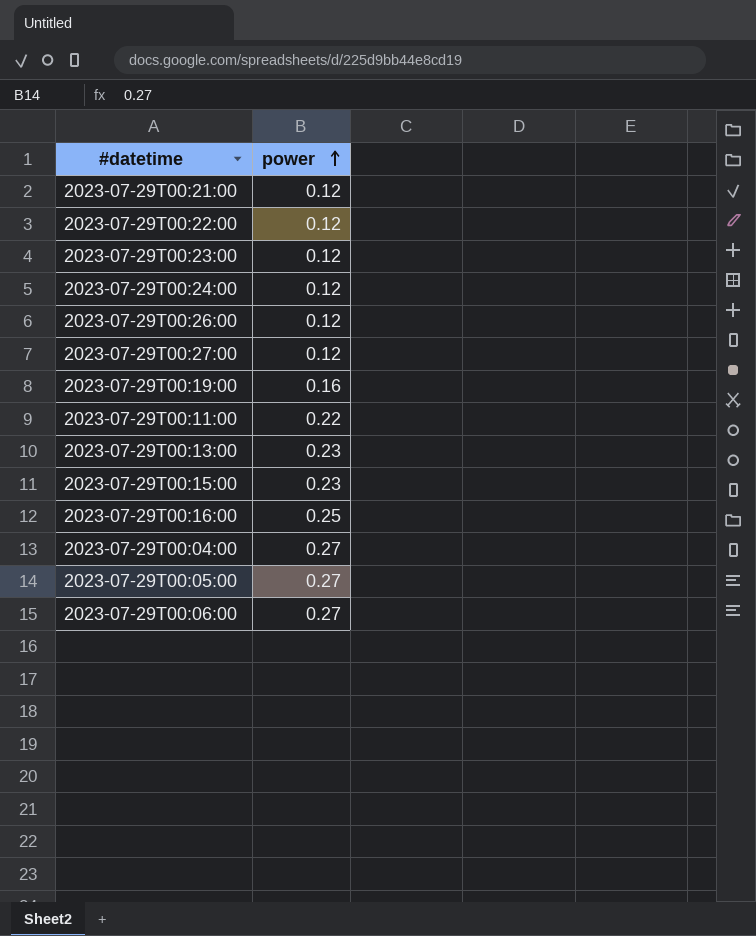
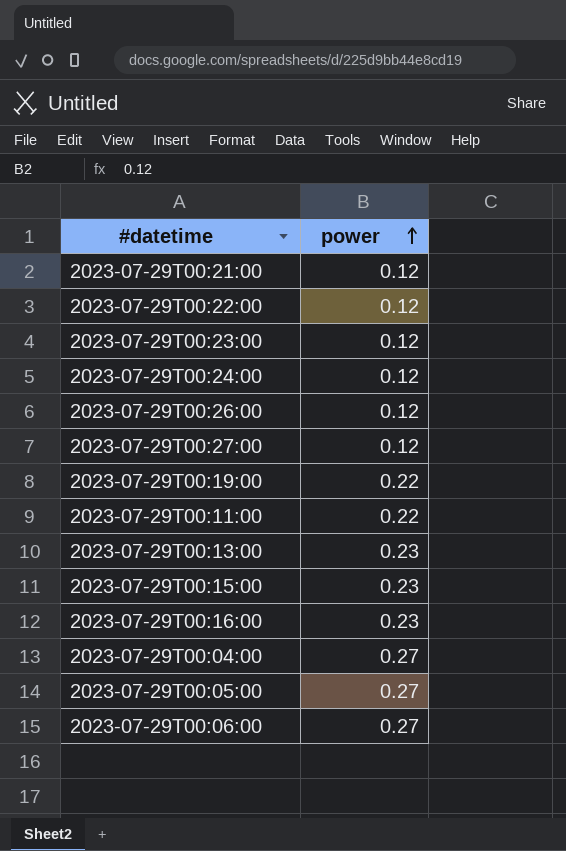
2023-07-29T00:19:00 | power: 0.16 -> 0.22
2023-07-29T00:16:00 | power: 0.25 -> 0.23

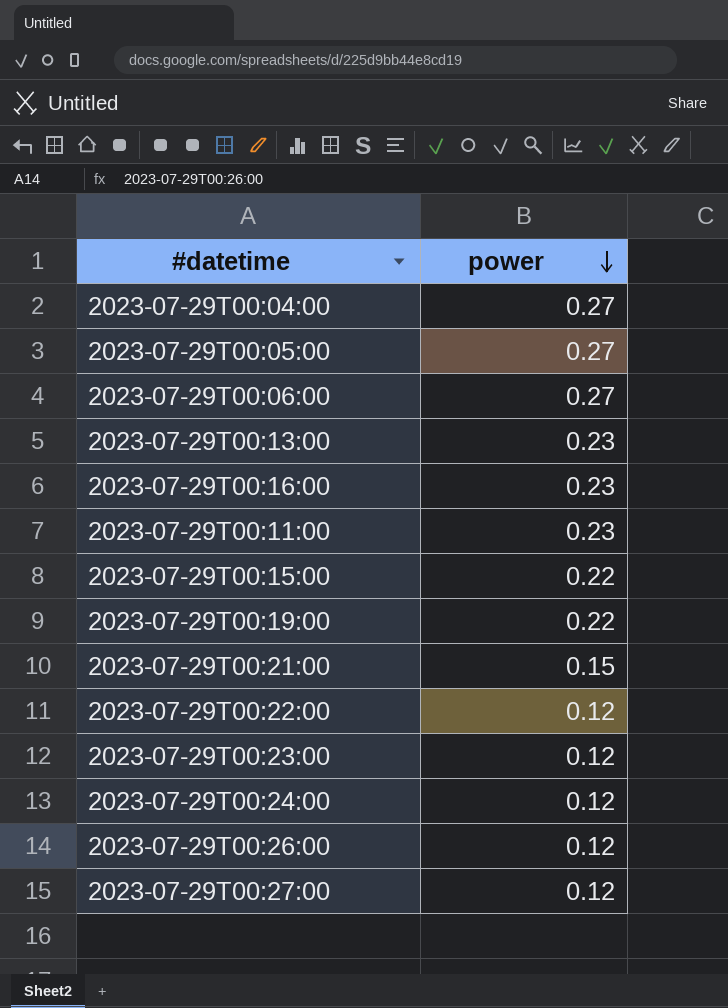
row order: power ascending -> power descending
2023-07-29T00:11:00 | power: 0.22 -> 0.23
2023-07-29T00:15:00 | power: 0.23 -> 0.22
2023-07-29T00:21:00 | power: 0.12 -> 0.15

